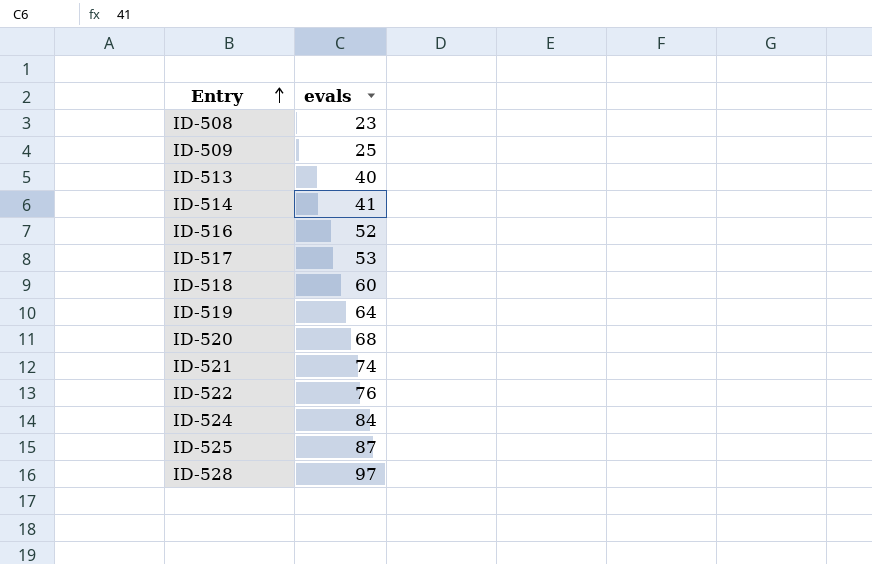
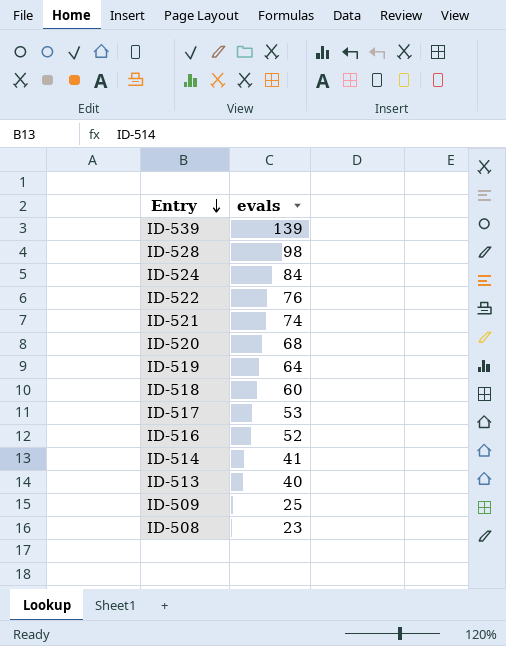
row order: Entry ascending -> Entry descending
row ID-525: 87 -> none
row ID-539: none -> 139
ID-528 | evals: 97 -> 98

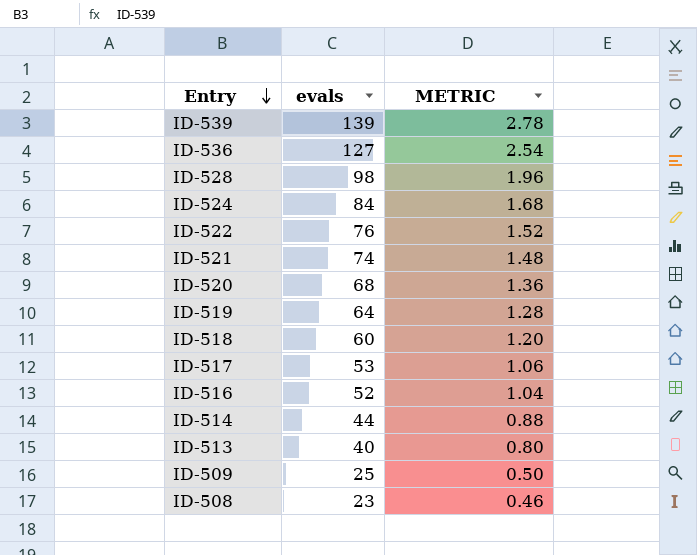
column METRIC | formula: none -> [evals] * 0.02
row ID-536: none -> 127 | 2.54
ID-514 | evals: 41 -> 44

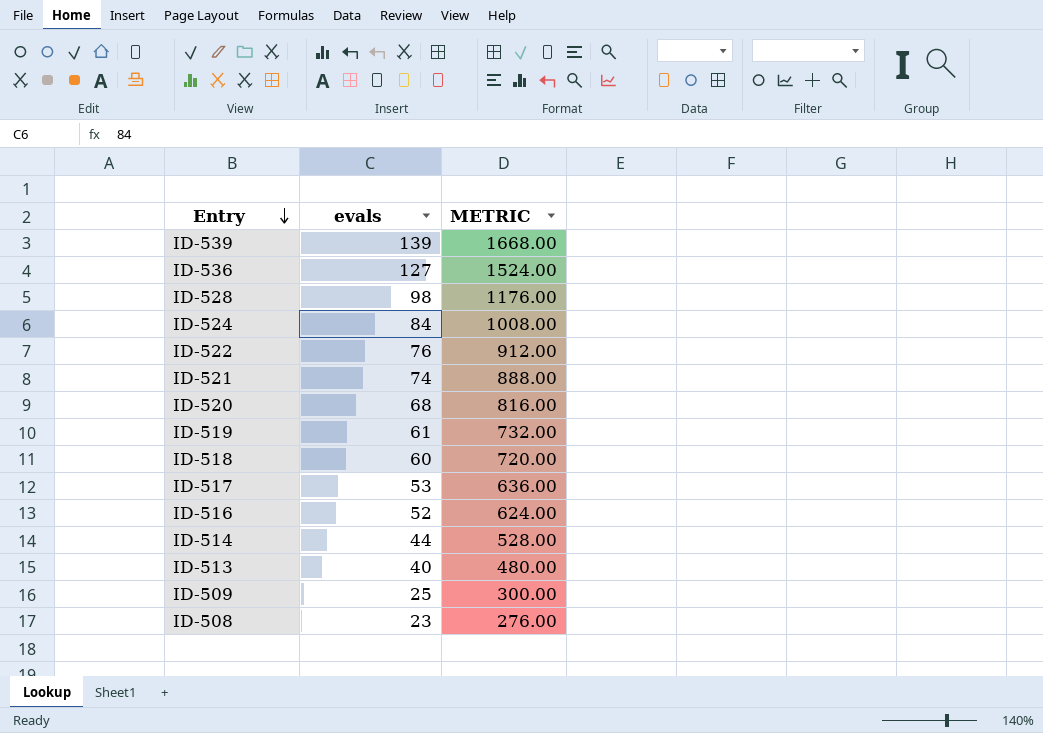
column METRIC | formula: [evals] * 0.02 -> [evals] * 12
ID-519 | evals: 64 -> 61

